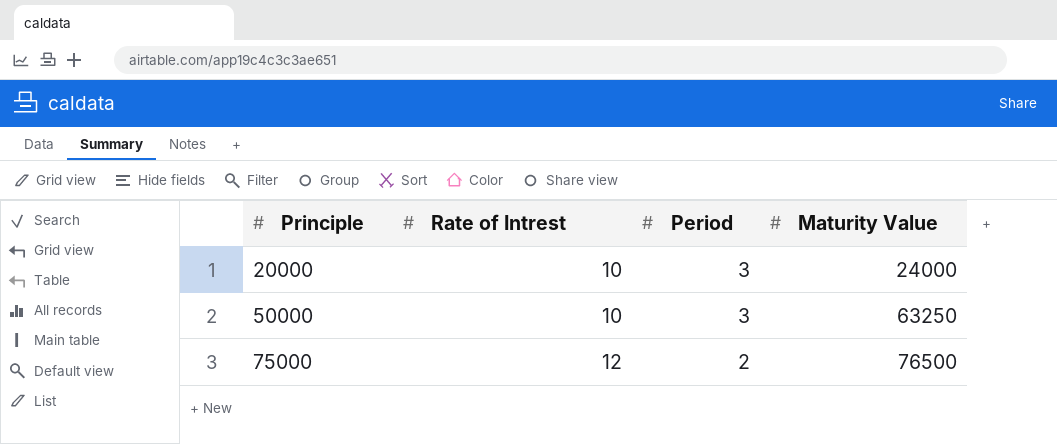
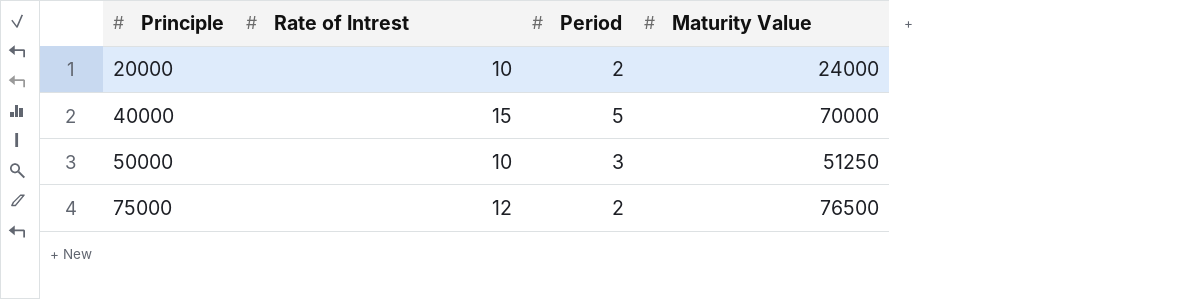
20000 | Period: 3 -> 2
row 40000: none -> 15 | 5 | 70000
50000 | Maturity Value: 63250 -> 51250

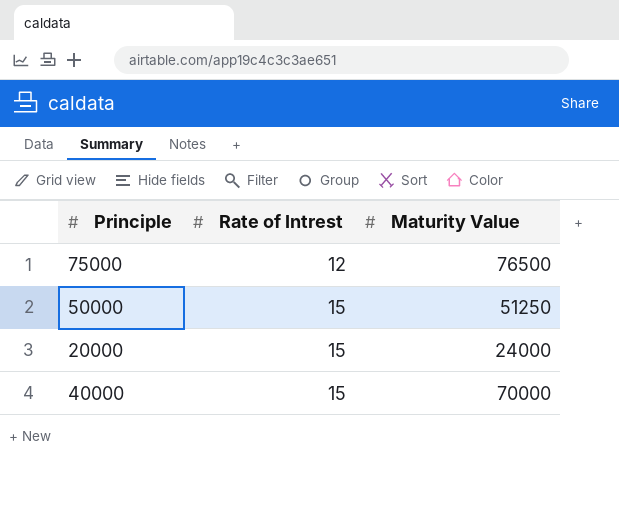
row order: Principle ascending -> Rate of Intrest ascending
column Period | position: 3 -> none
50000 | Rate of Intrest: 10 -> 15
20000 | Rate of Intrest: 10 -> 15

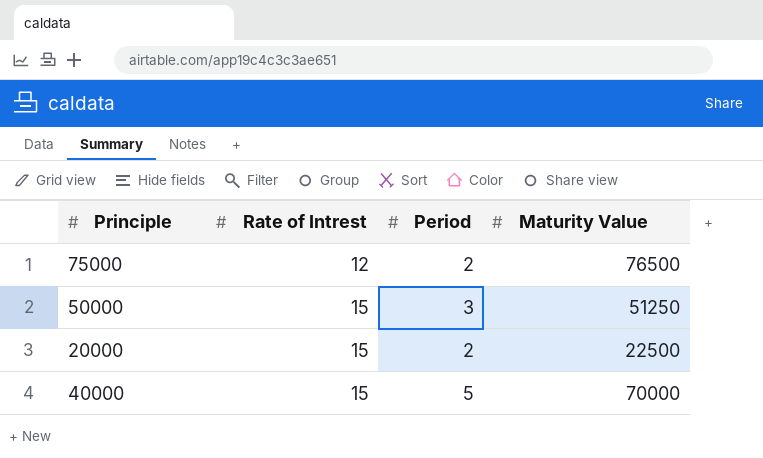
column Period | position: none -> 3
20000 | Maturity Value: 24000 -> 22500

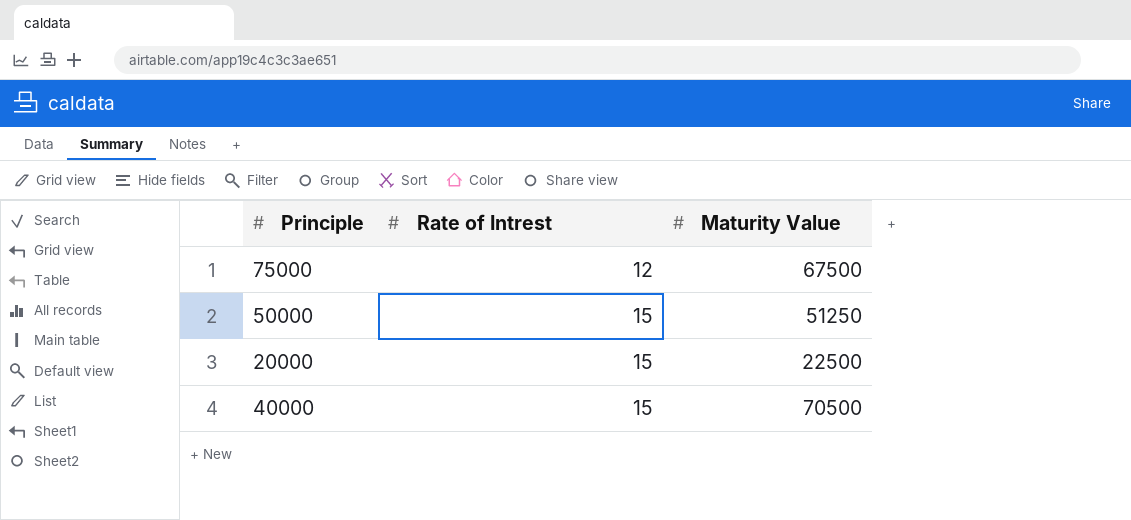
column Period | position: 3 -> none
75000 | Maturity Value: 76500 -> 67500
40000 | Maturity Value: 70000 -> 70500

